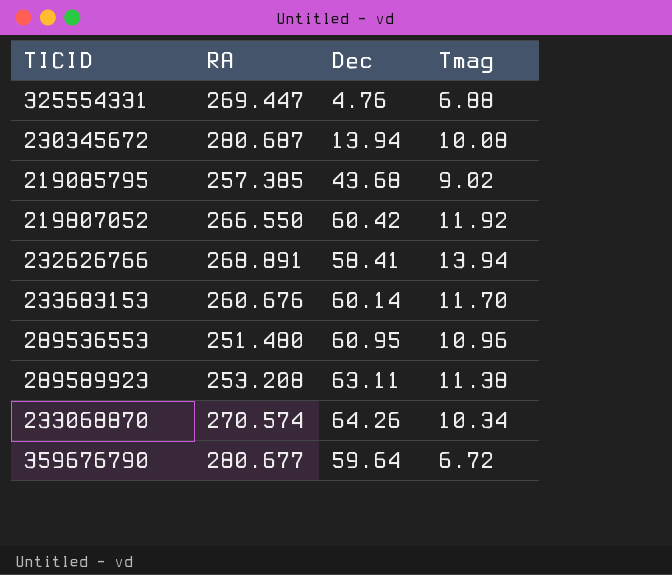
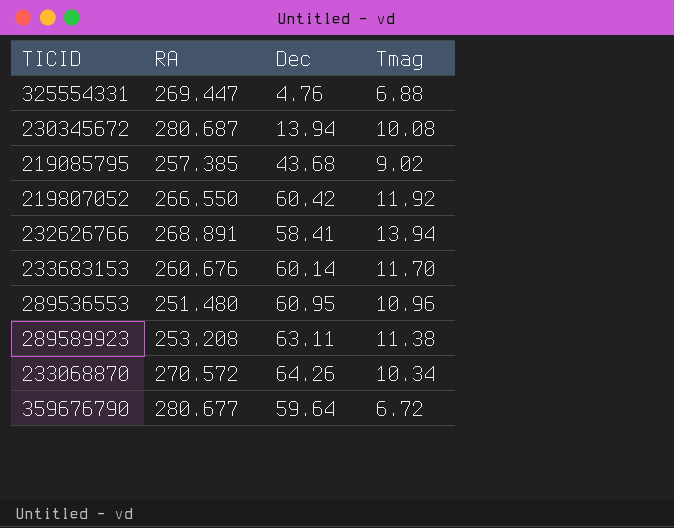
233068870 | RA: 270.574 -> 270.572

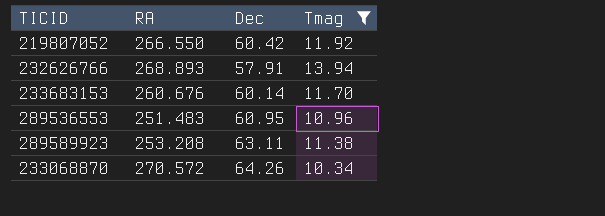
filter: none -> Tmag >= 10.34
232626766 | RA: 268.891 -> 268.893
232626766 | Dec: 58.41 -> 57.91
289536553 | RA: 251.480 -> 251.483

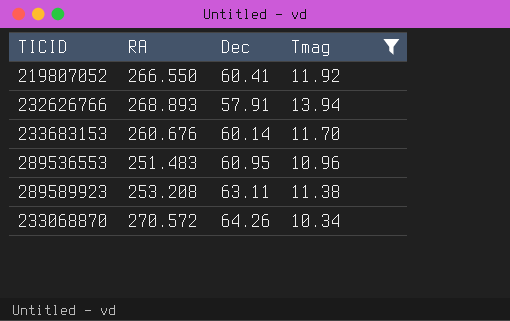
219807052 | Dec: 60.42 -> 60.41

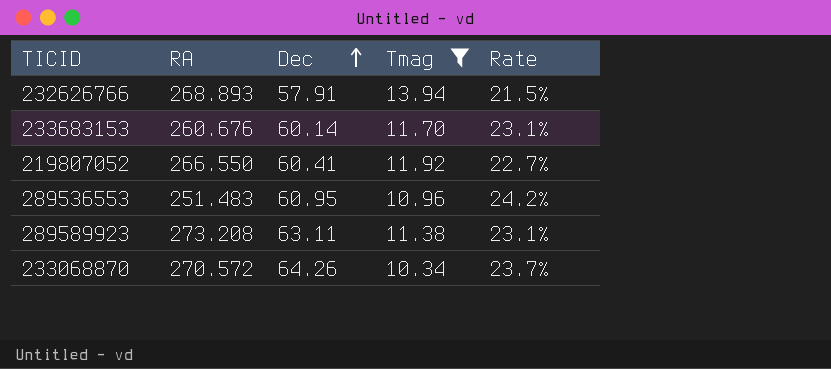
row order: none -> Dec ascending
column Rate | formula: none -> [Dec] / [RA]
289589923 | RA: 253.208 -> 273.208

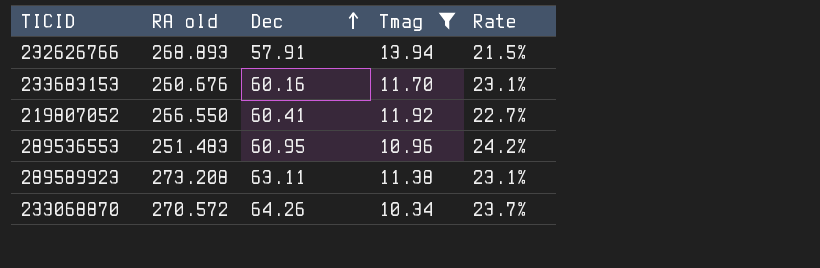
column name: RA -> RA old
233683153 | Dec: 60.14 -> 60.16

